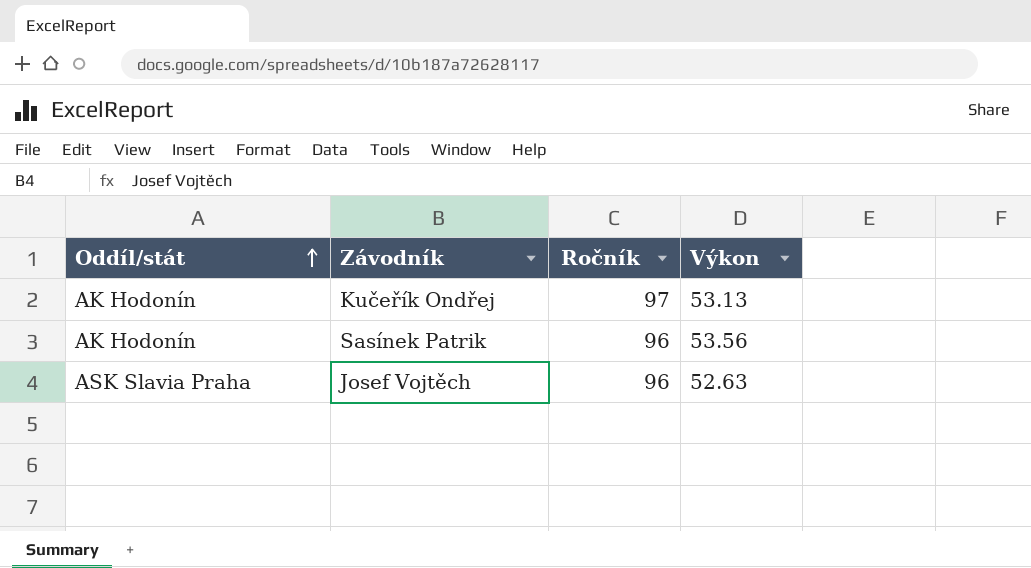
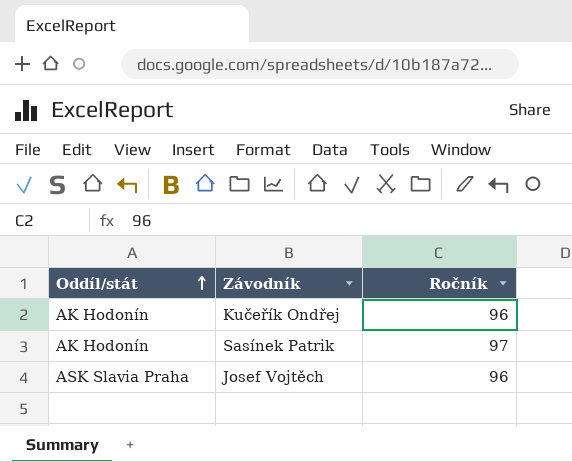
column Výkon | position: 4 -> none
Kučeřík Ondřej | Ročník: 97 -> 96
Sasínek Patrik | Ročník: 96 -> 97

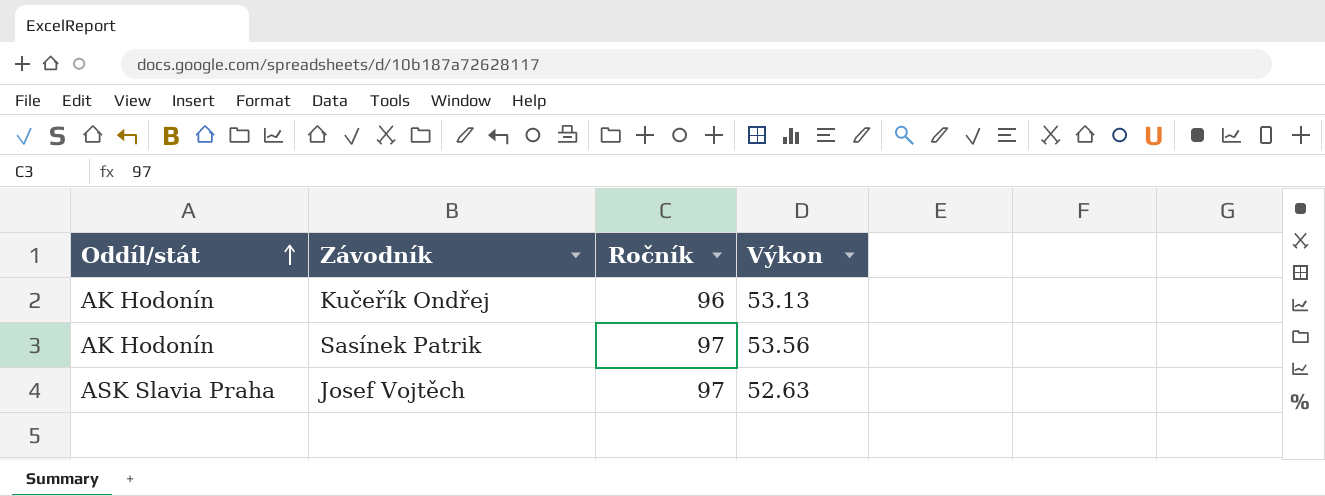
column Výkon | position: none -> 4
Josef Vojtěch | Ročník: 96 -> 97

